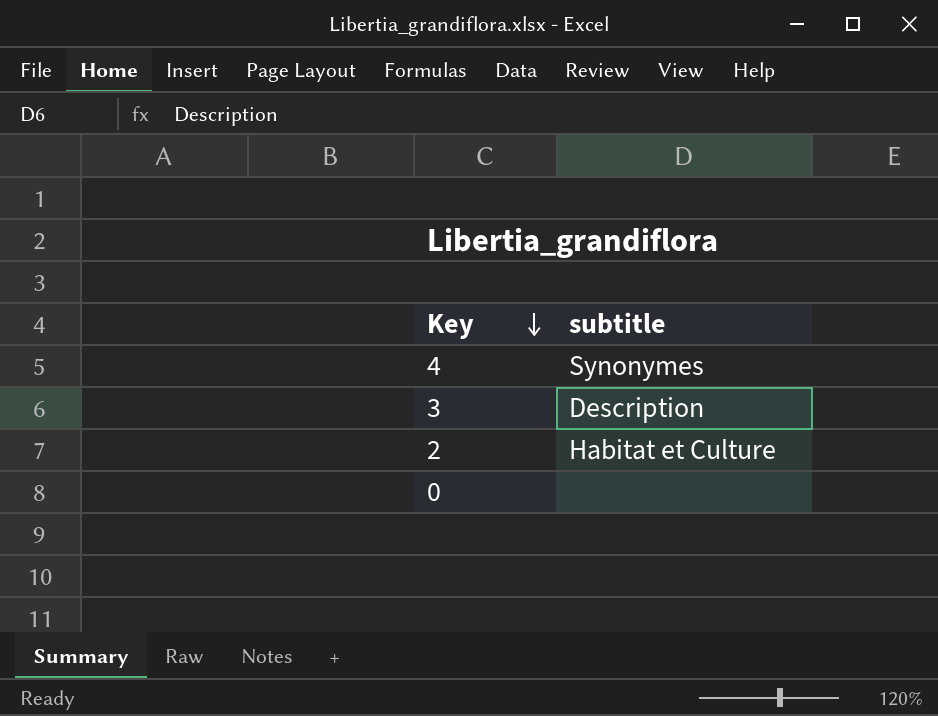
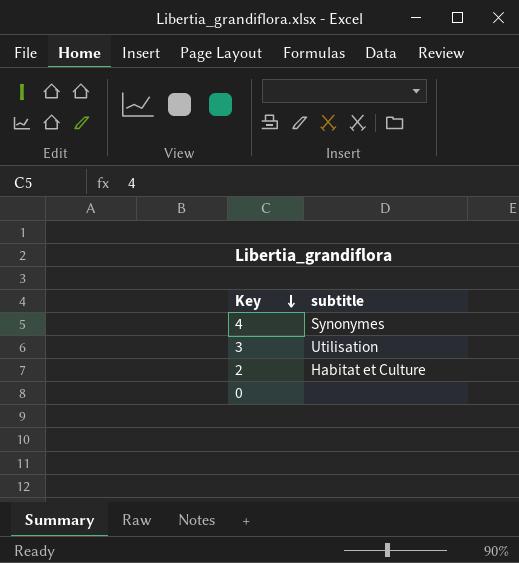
3 | subtitle: Description -> Utilisation

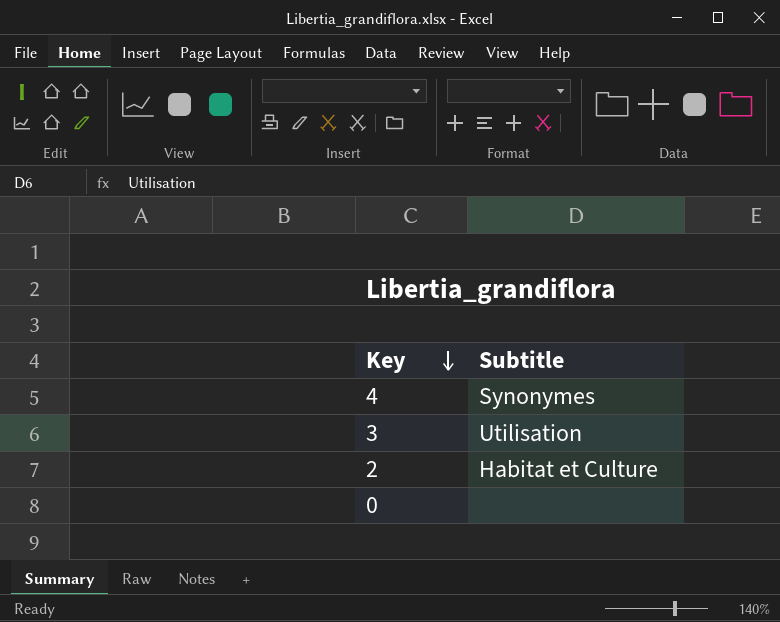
column name: subtitle -> Subtitle

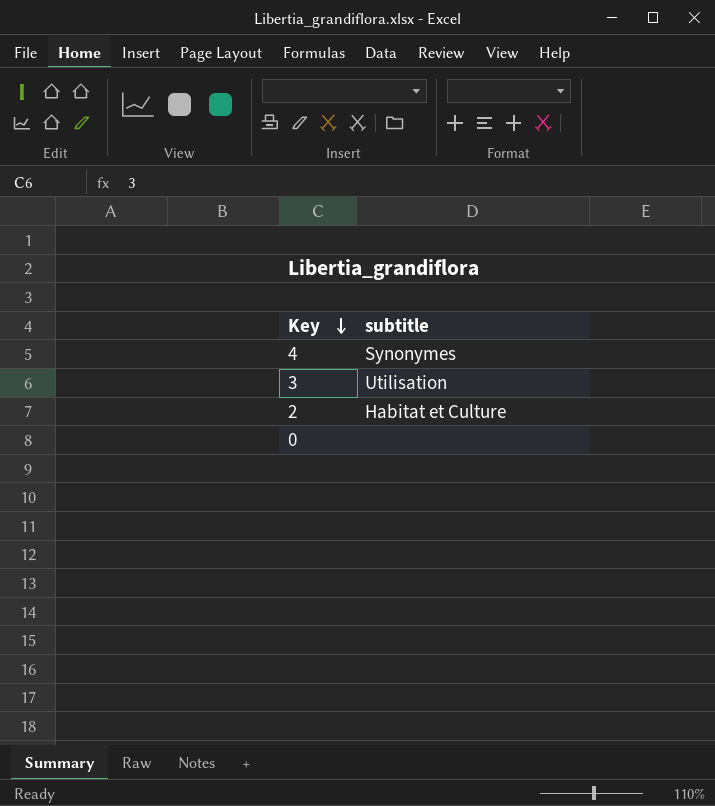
column name: Subtitle -> subtitle

